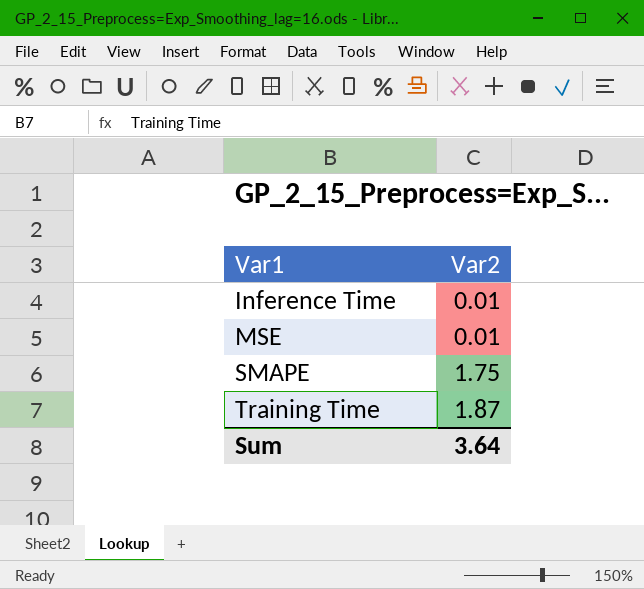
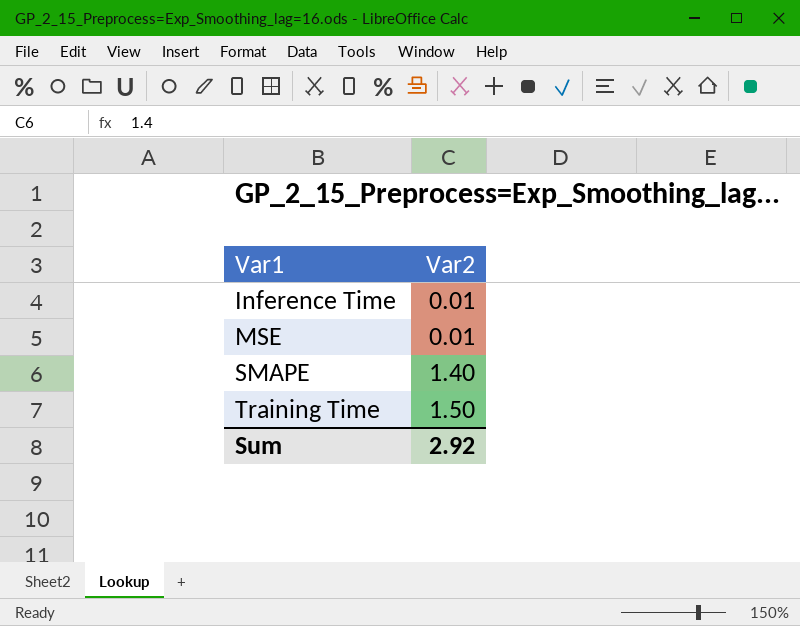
SMAPE | Var2: 1.75 -> 1.40
Training Time | Var2: 1.87 -> 1.50
Sum | Var2: 3.64 -> 2.92

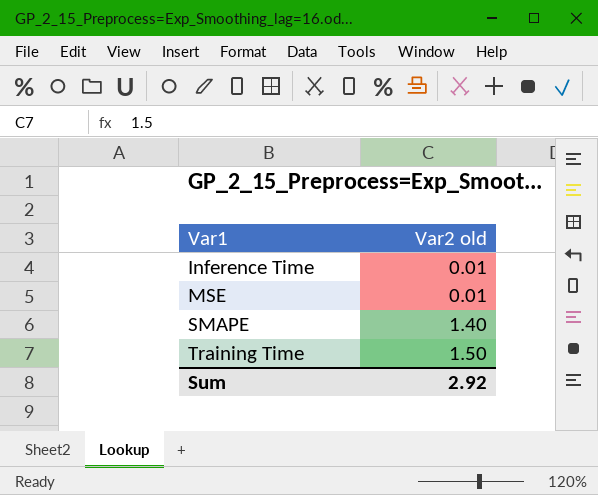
column name: Var2 -> Var2 old

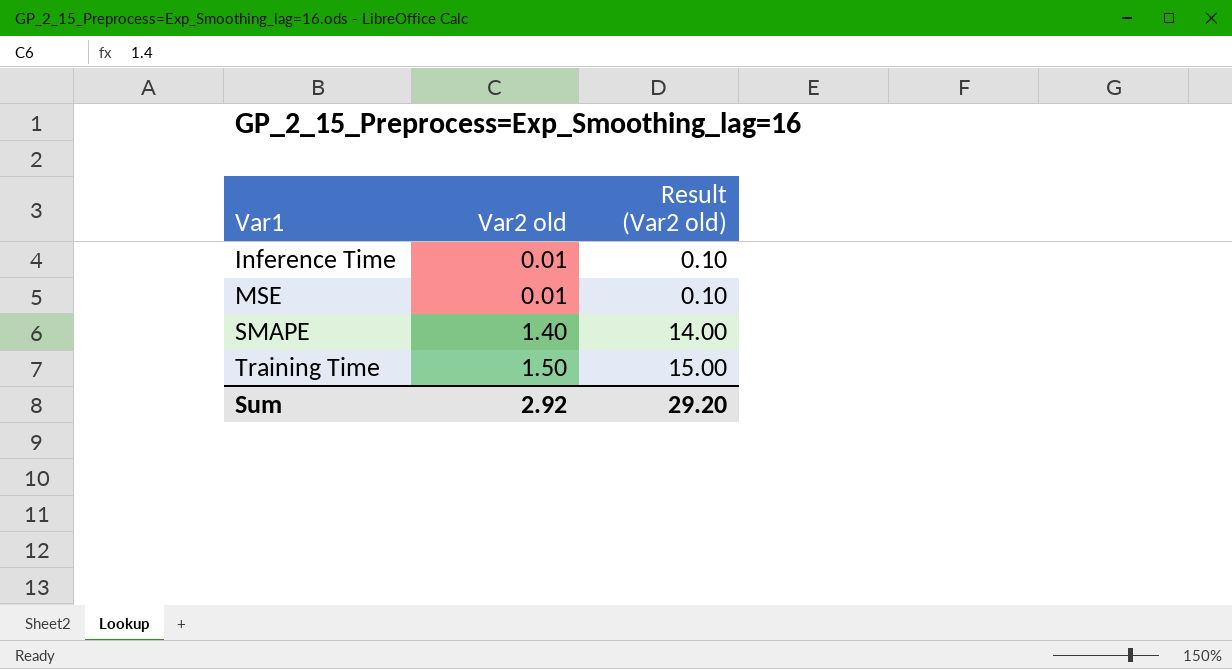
column Result (Var2 old) | formula: none -> [Var2 old] * 10

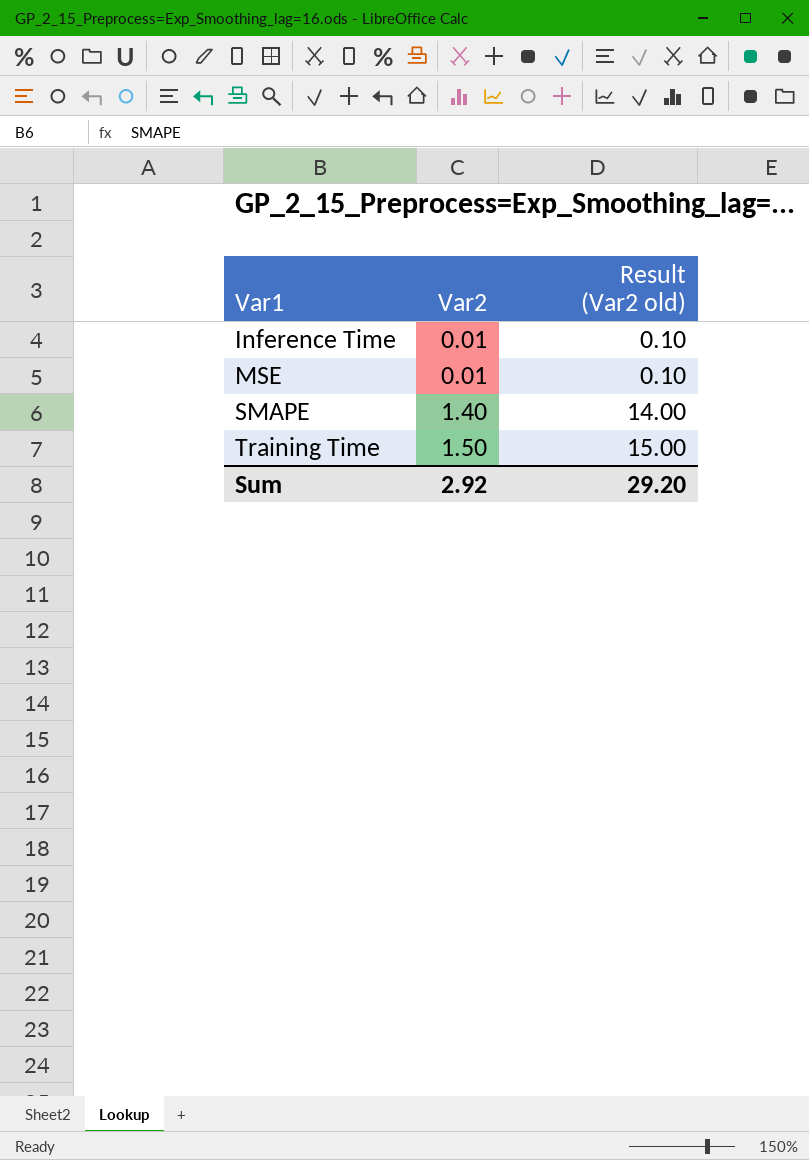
column name: Var2 old -> Var2

